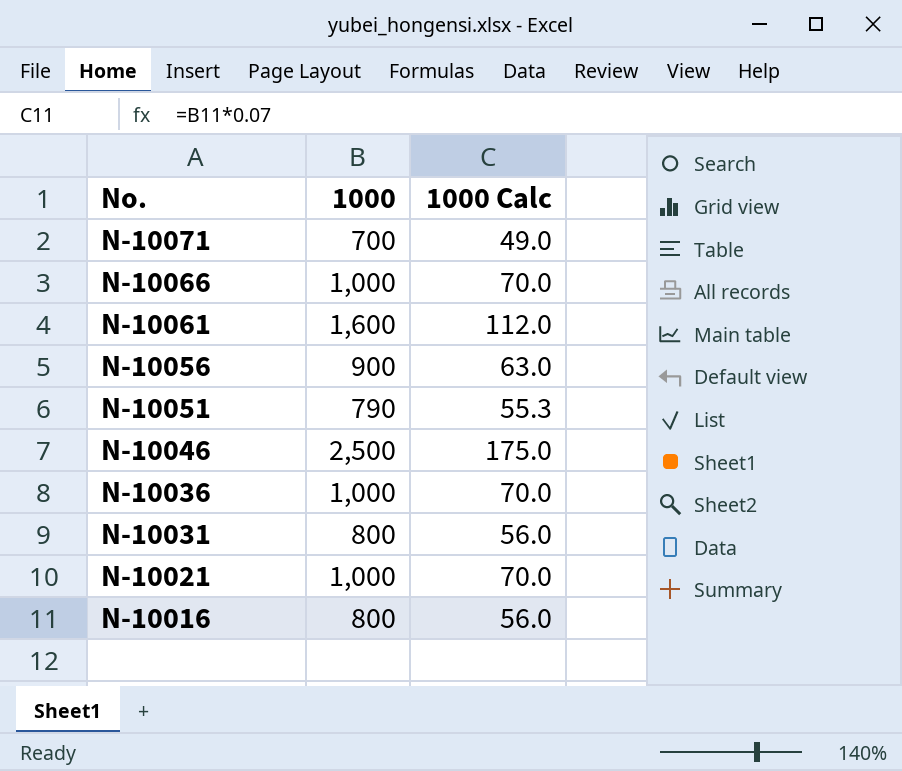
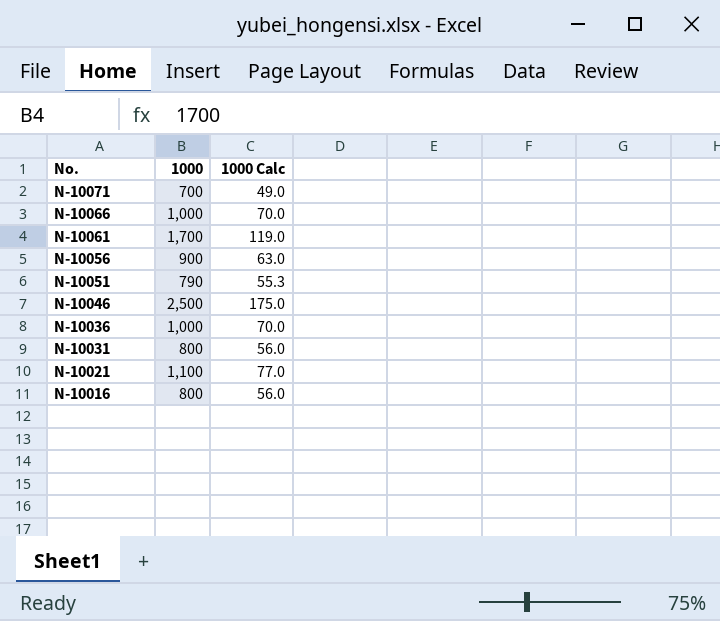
N-10061 | 1000: 1,600 -> 1,700
N-10061 | 1000 Calc: 112.0 -> 119.0
N-10021 | 1000: 1,000 -> 1,100
N-10021 | 1000 Calc: 70.0 -> 77.0

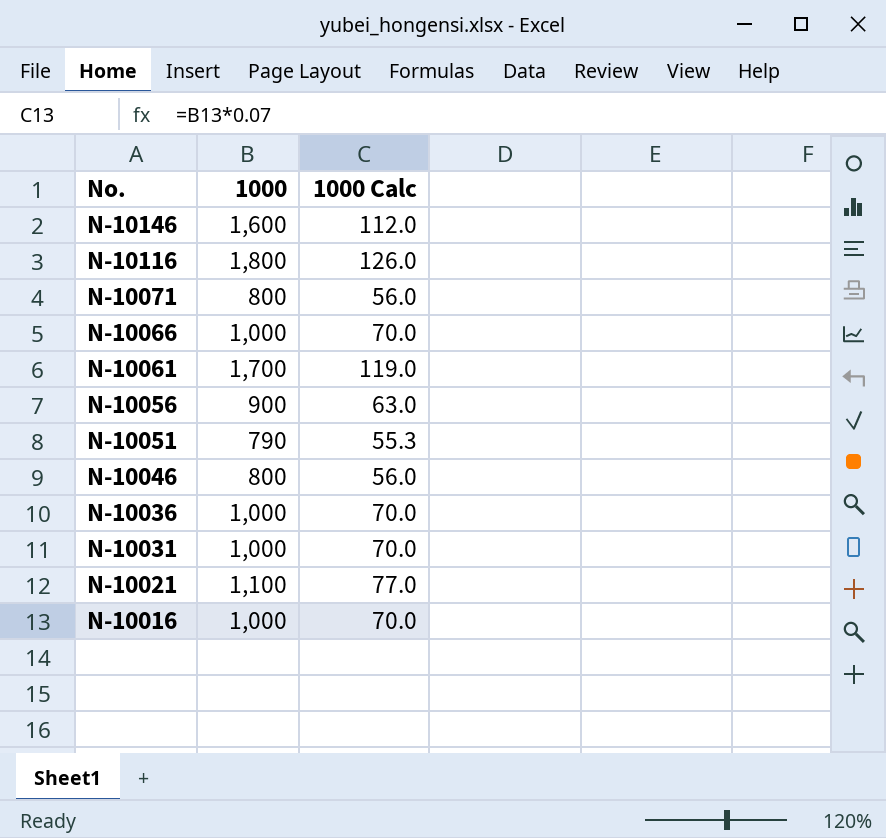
row N-10146: none -> 1,600 | 112.0
row N-10116: none -> 1,800 | 126.0
N-10071 | 1000: 700 -> 800
N-10071 | 1000 Calc: 49.0 -> 56.0
N-10046 | 1000: 2,500 -> 800
N-10046 | 1000 Calc: 175.0 -> 56.0
N-10031 | 1000: 800 -> 1,000
N-10031 | 1000 Calc: 56.0 -> 70.0
N-10016 | 1000: 800 -> 1,000
N-10016 | 1000 Calc: 56.0 -> 70.0

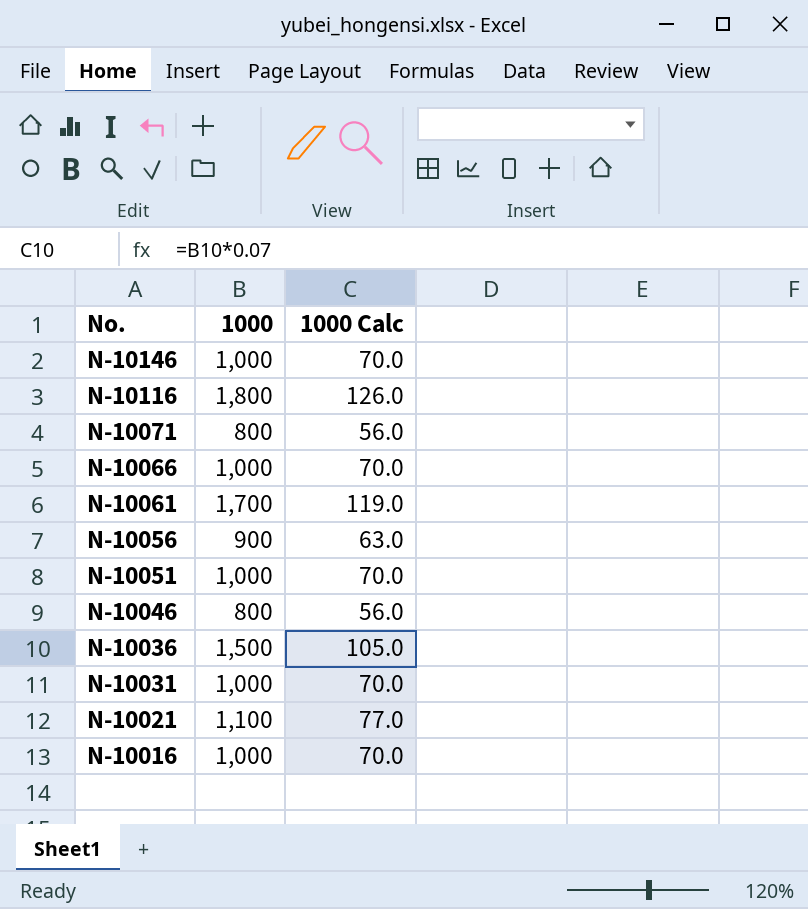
N-10146 | 1000: 1,600 -> 1,000
N-10146 | 1000 Calc: 112.0 -> 70.0
N-10051 | 1000: 790 -> 1,000
N-10051 | 1000 Calc: 55.3 -> 70.0
N-10036 | 1000: 1,000 -> 1,500
N-10036 | 1000 Calc: 70.0 -> 105.0

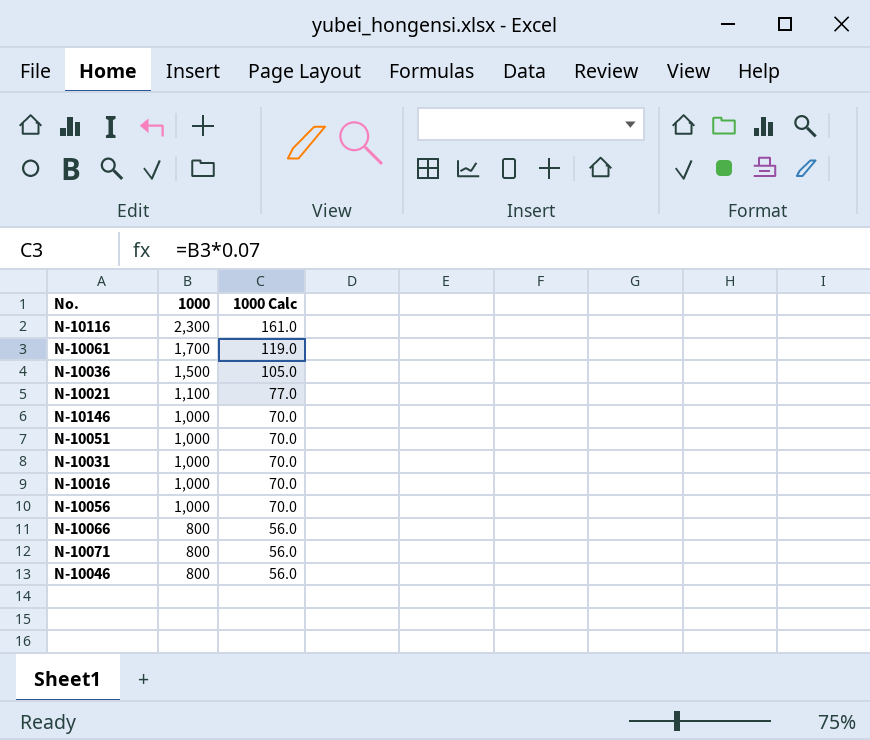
row order: No. descending -> 1000 descending
N-10116 | 1000: 1,800 -> 2,300
N-10116 | 1000 Calc: 126.0 -> 161.0
N-10056 | 1000: 900 -> 1,000
N-10056 | 1000 Calc: 63.0 -> 70.0
N-10066 | 1000: 1,000 -> 800
N-10066 | 1000 Calc: 70.0 -> 56.0

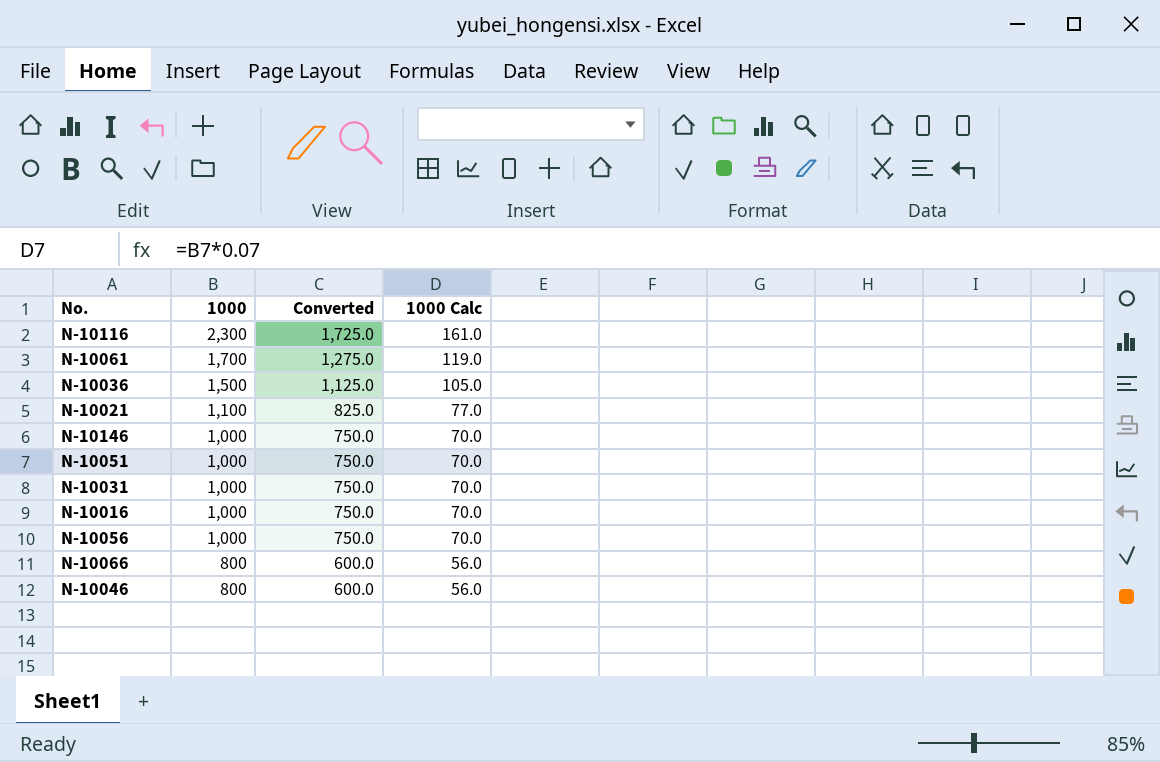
column Converted | formula: none -> [1000] * 0.75
row N-10071: 800 | 56.0 -> none

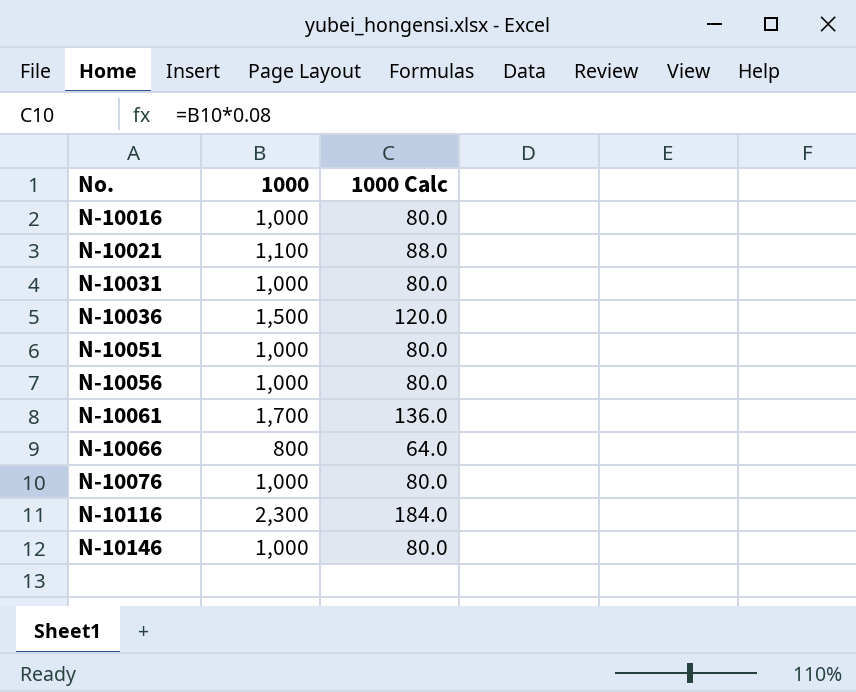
row order: 1000 descending -> No. ascending
column Converted | formula: [1000] * 0.75 -> none
column 1000 Calc | formula: [1000] * 0.07 -> [1000] * 0.08
row N-10046: 800 | 600.0 | 56.0 -> none
row N-10076: none -> 1,000 | 80.0

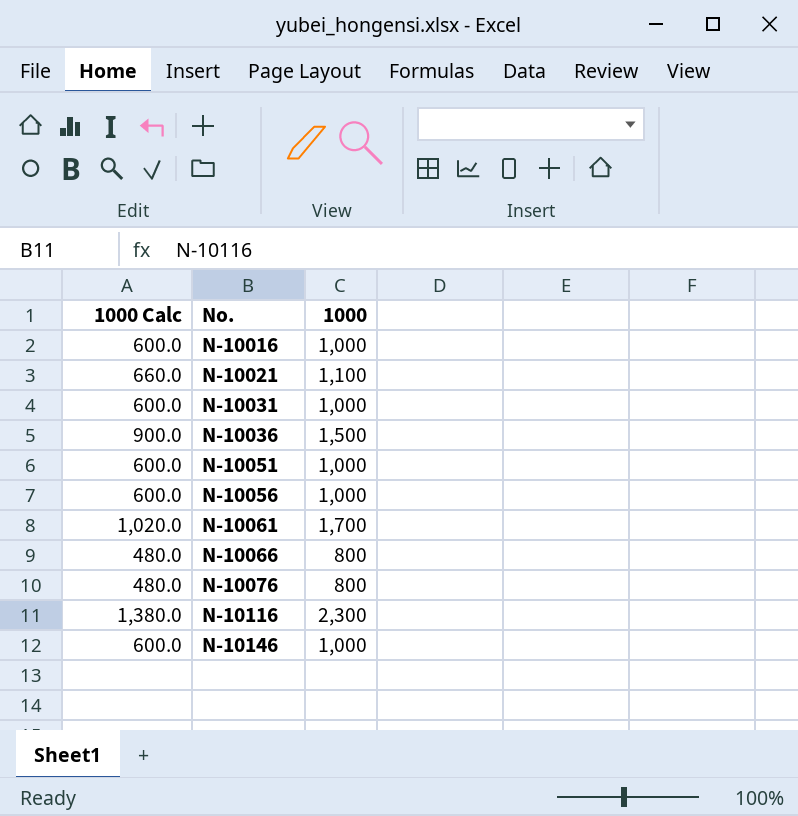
column 1000 Calc | formula: [1000] * 0.08 -> [1000] * 0.6
column 1000 Calc | position: 3 -> 1
N-10076 | 1000: 1,000 -> 800

